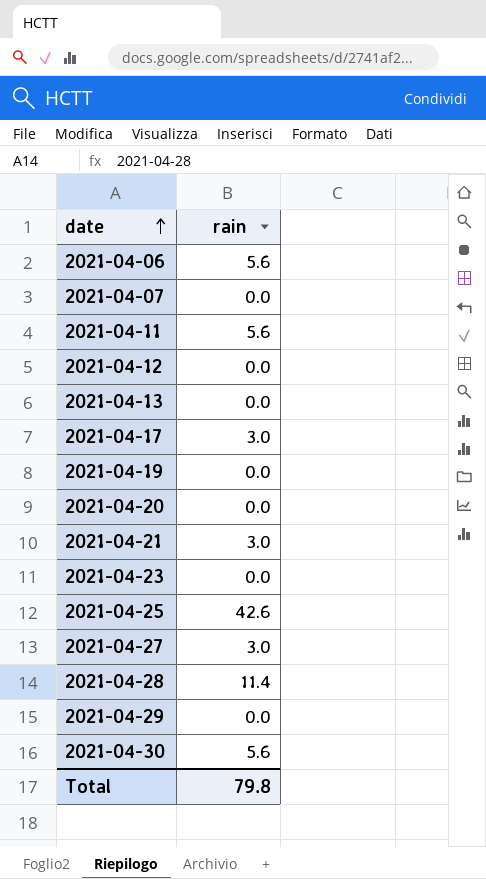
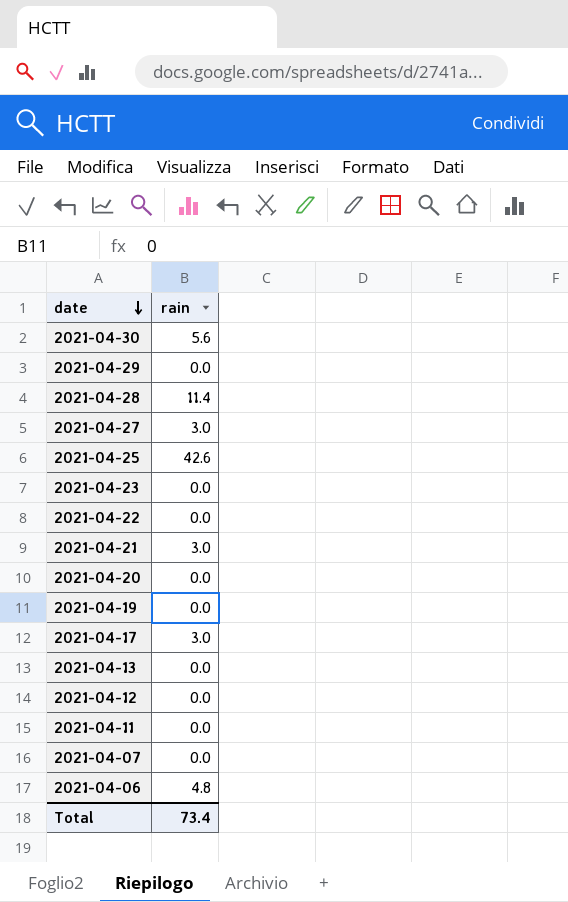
row order: date ascending -> date descending
row 2021-04-22: none -> 0.0
2021-04-11 | rain: 5.6 -> 0.0
2021-04-06 | rain: 5.6 -> 4.8
Total | rain: 79.8 -> 73.4

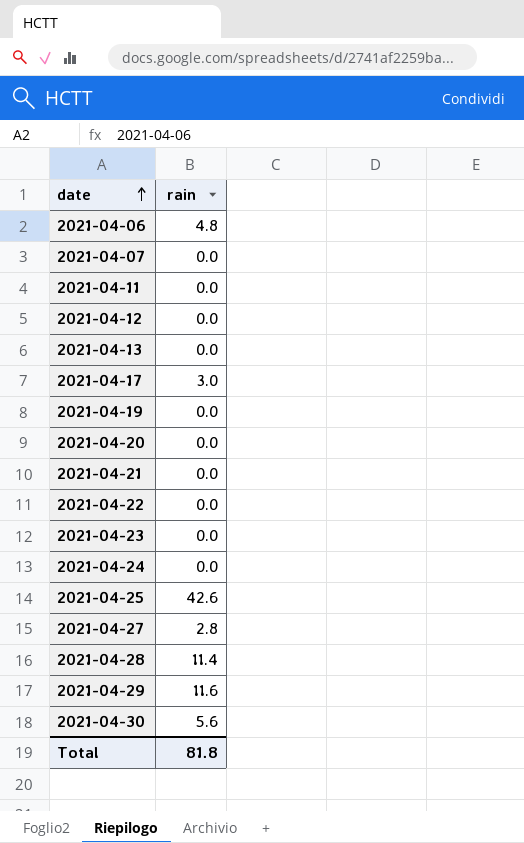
row order: date descending -> date ascending
2021-04-21 | rain: 3.0 -> 0.0
row 2021-04-24: none -> 0.0
2021-04-27 | rain: 3.0 -> 2.8
2021-04-29 | rain: 0.0 -> 11.6
Total | rain: 73.4 -> 81.8

